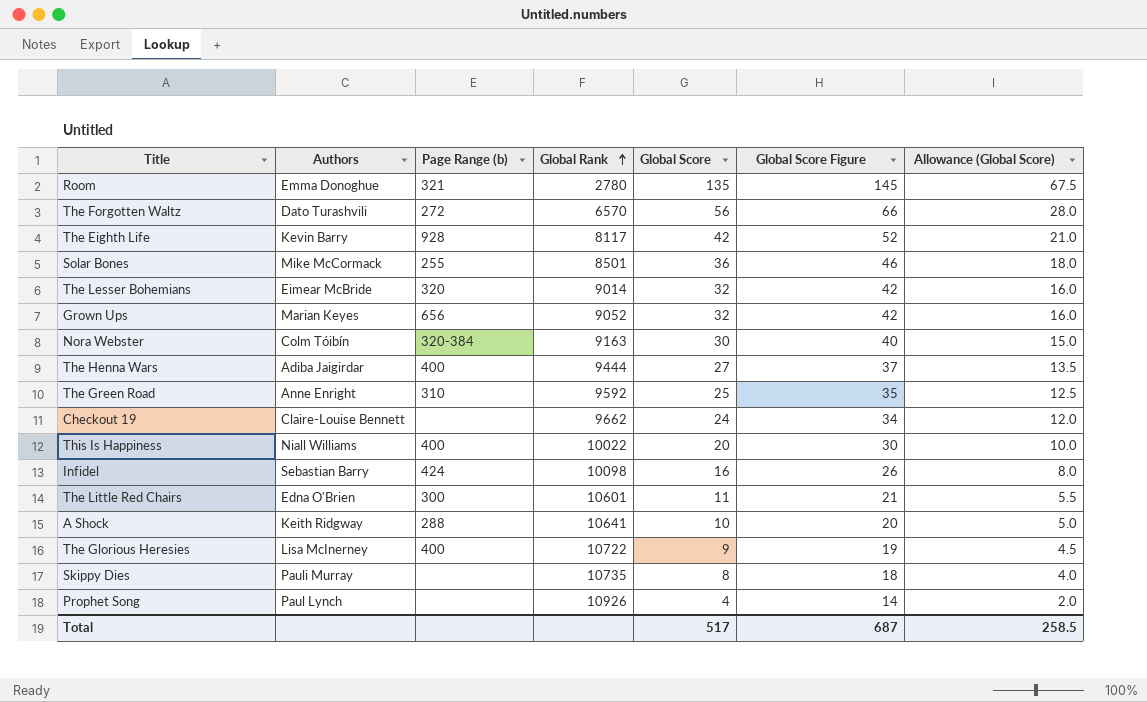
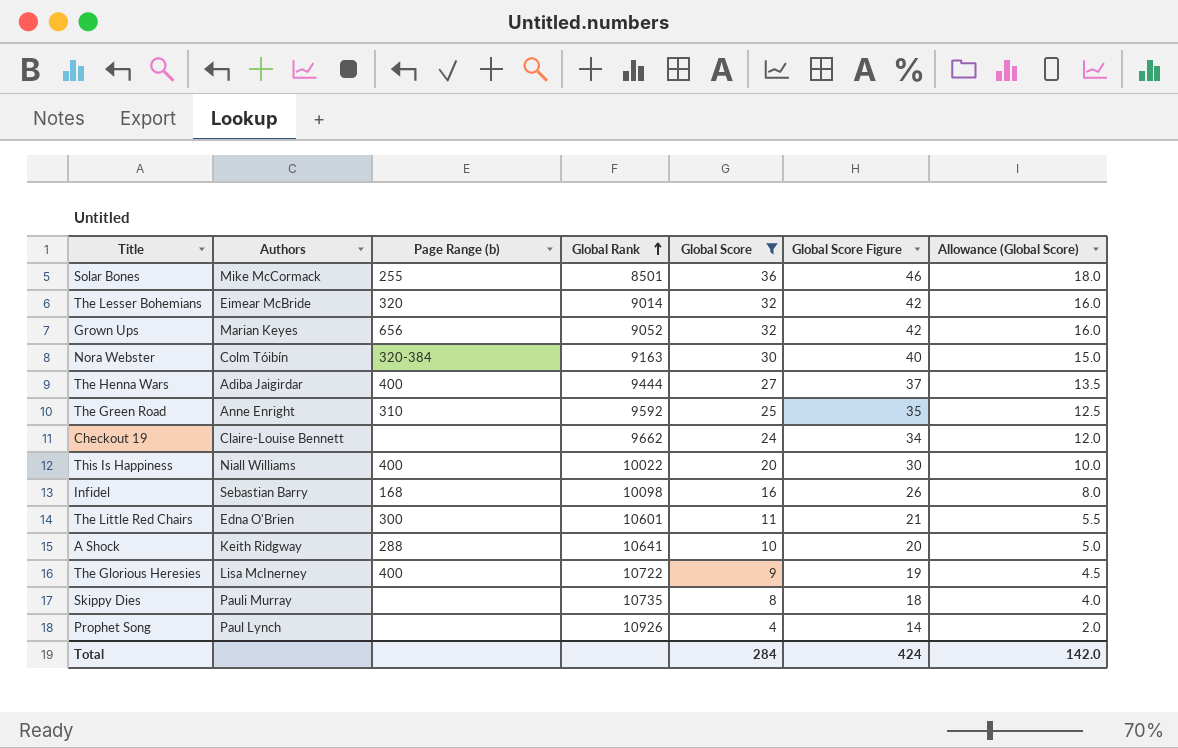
filter: none -> Global Score <= 36
Infidel | Page Range (b): 424 -> 168
Total | Global Score: 517 -> 284
Total | Global Score Figure: 687 -> 424
Total | Allowance (Global Score): 258.5 -> 142.0

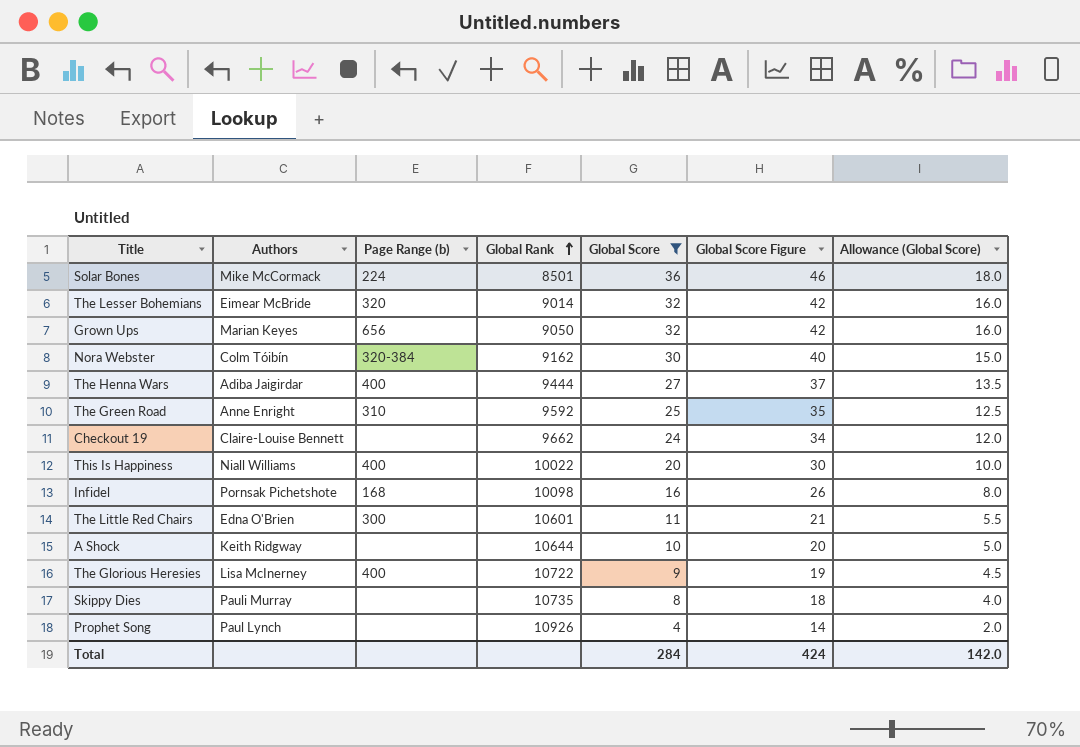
Solar Bones | Page Range (b): 255 -> 224
Grown Ups | Global Rank: 9052 -> 9050
Nora Webster | Global Rank: 9163 -> 9162
Infidel | Authors: Sebastian Barry -> Pornsak Pichetshote
A Shock | Page Range (b): 288 -> none
A Shock | Global Rank: 10641 -> 10644

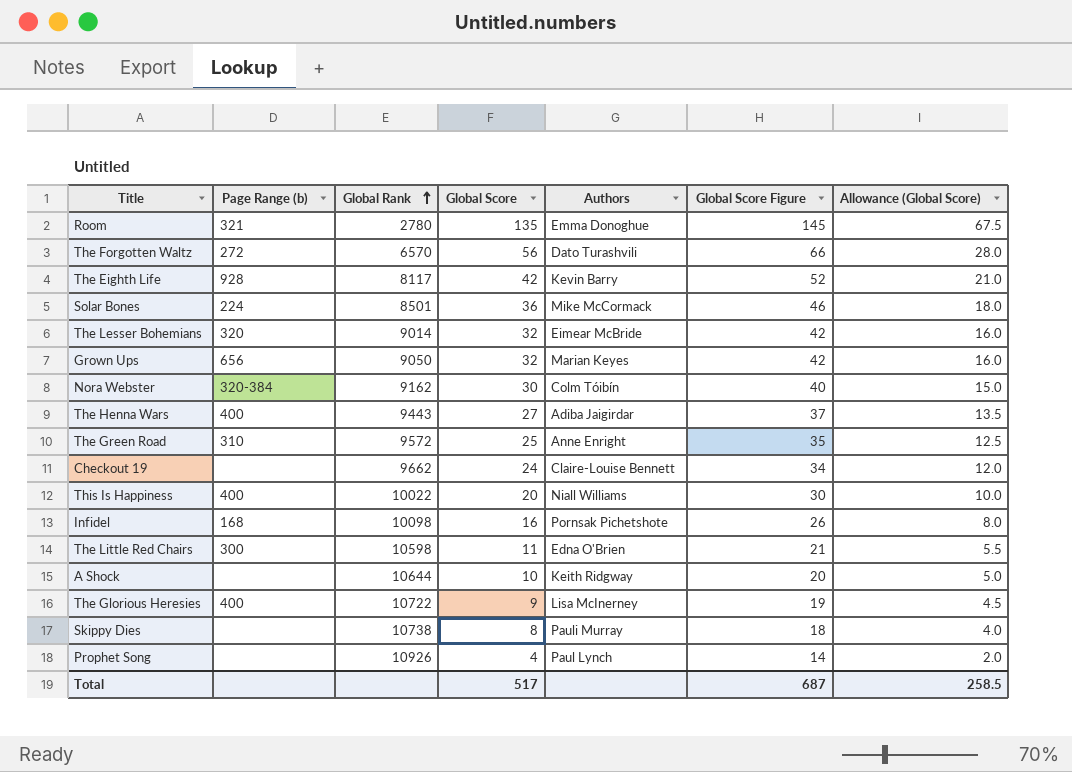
filter: Global Score <= 36 -> none
column Authors | position: 2 -> 5
The Henna Wars | Global Rank: 9444 -> 9443
The Green Road | Global Rank: 9592 -> 9572
The Little Red Chairs | Global Rank: 10601 -> 10598
Skippy Dies | Global Rank: 10735 -> 10738
Total | Global Score: 284 -> 517
Total | Global Score Figure: 424 -> 687
Total | Allowance (Global Score): 142.0 -> 258.5

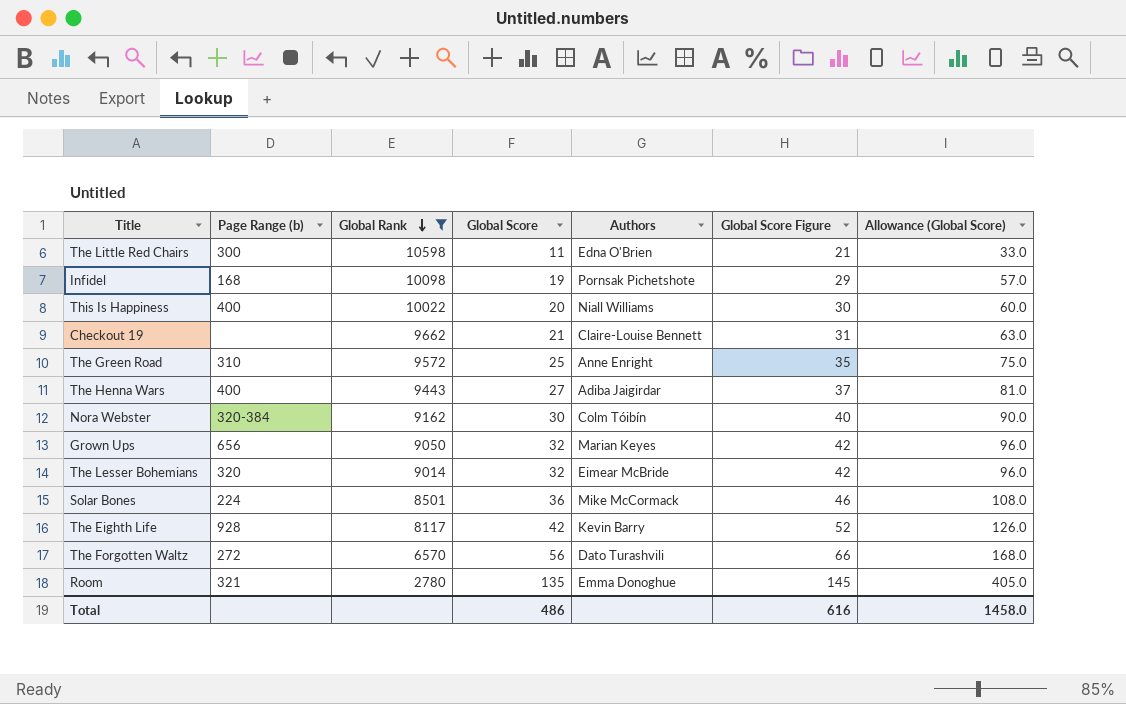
filter: none -> Global Rank <= 10598
row order: Global Rank ascending -> Global Rank descending
column Allowance (Global Score) | formula: [Global Score] * 0.5 -> [Global Score] * 3
Infidel | Global Score: 16 -> 19
Infidel | Global Score Figure: 26 -> 29
Checkout 19 | Global Score: 24 -> 21
Checkout 19 | Global Score Figure: 34 -> 31
Total | Global Score: 517 -> 486
Total | Global Score Figure: 687 -> 616
Total | Allowance (Global Score): 258.5 -> 1458.0

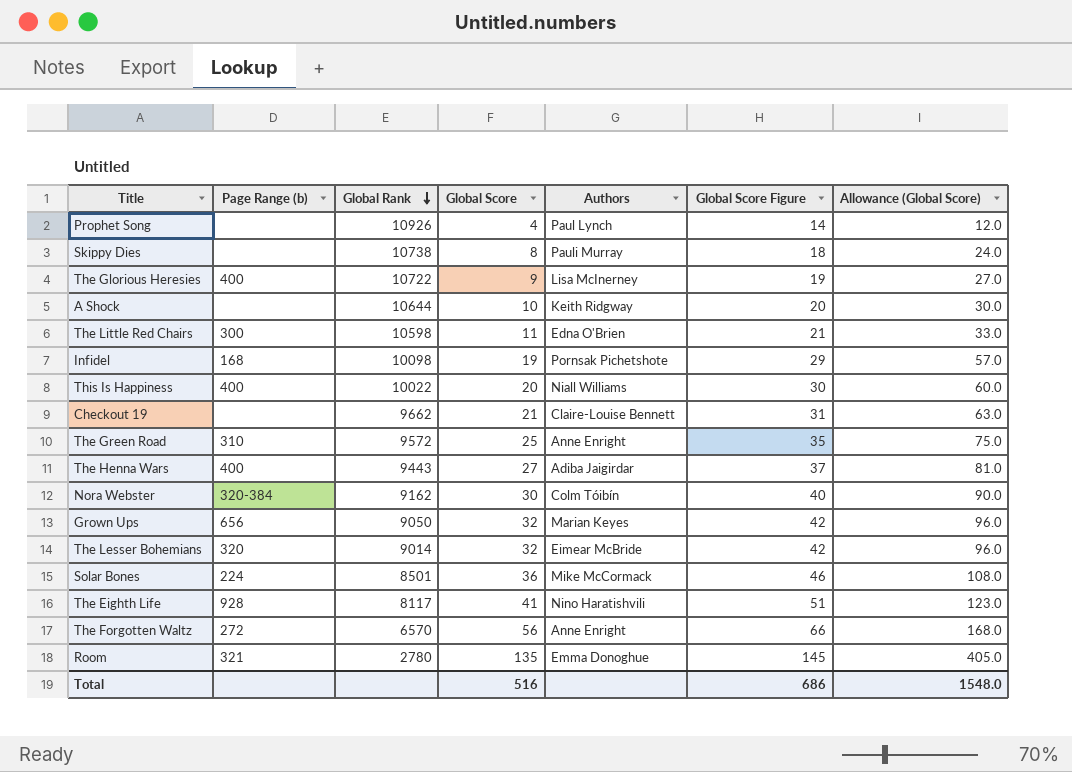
filter: Global Rank <= 10598 -> none
The Eighth Life | Global Score: 42 -> 41
The Eighth Life | Authors: Kevin Barry -> Nino Haratishvili
The Eighth Life | Global Score Figure: 52 -> 51
The Eighth Life | Allowance (Global Score): 126.0 -> 123.0
The Forgotten Waltz | Authors: Dato Turashvili -> Anne Enright
Total | Global Score: 486 -> 516
Total | Global Score Figure: 616 -> 686
Total | Allowance (Global Score): 1458.0 -> 1548.0

